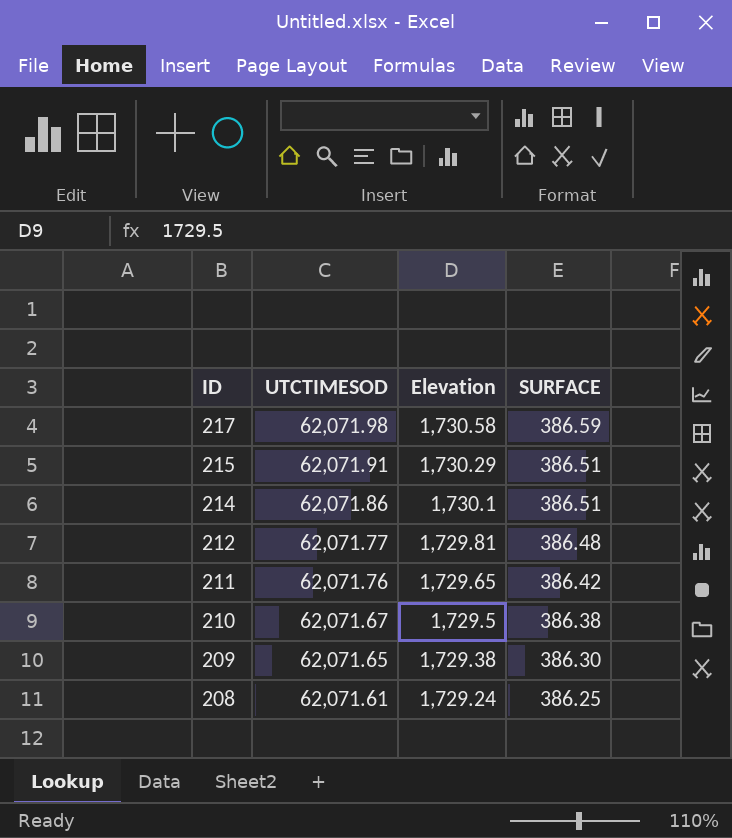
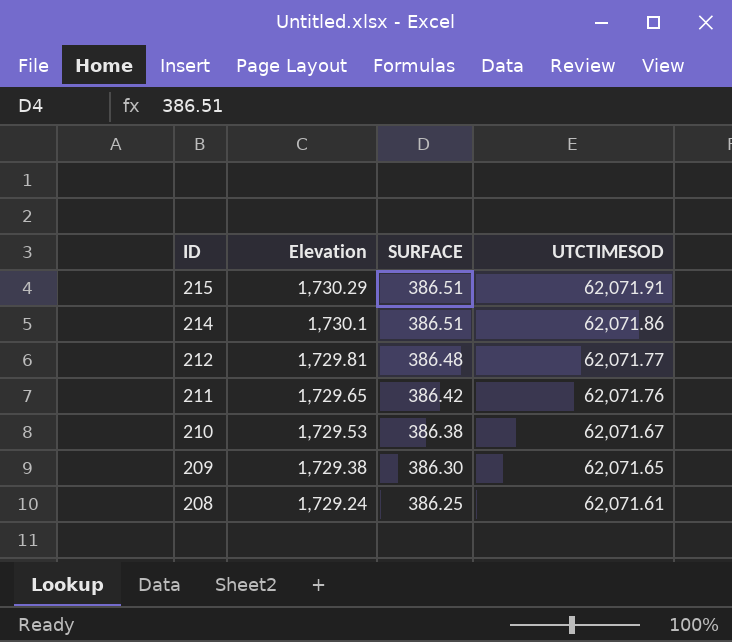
column UTCTIMESOD | position: 2 -> 4
row 217: 62,071.98 | 1,730.58 | 386.59 -> none
210 | Elevation: 1,729.5 -> 1,729.53

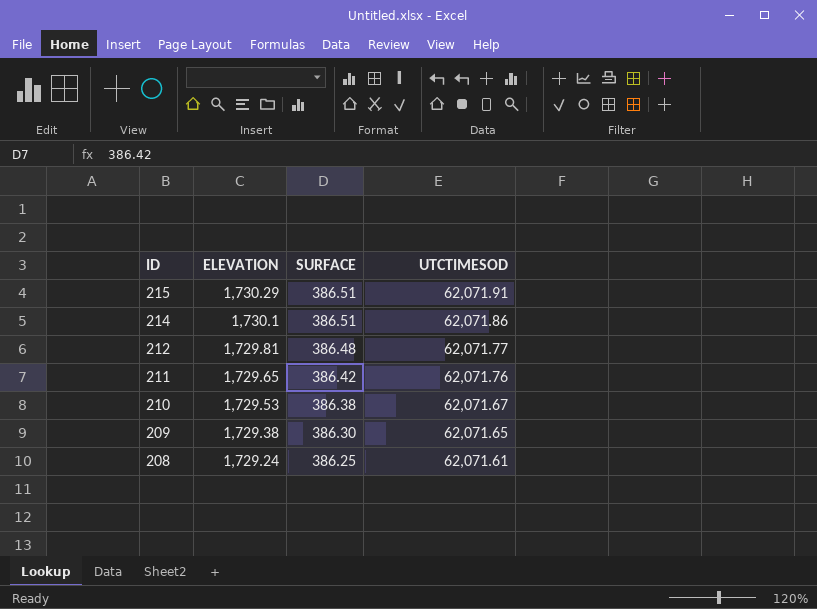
column name: Elevation -> ELEVATION

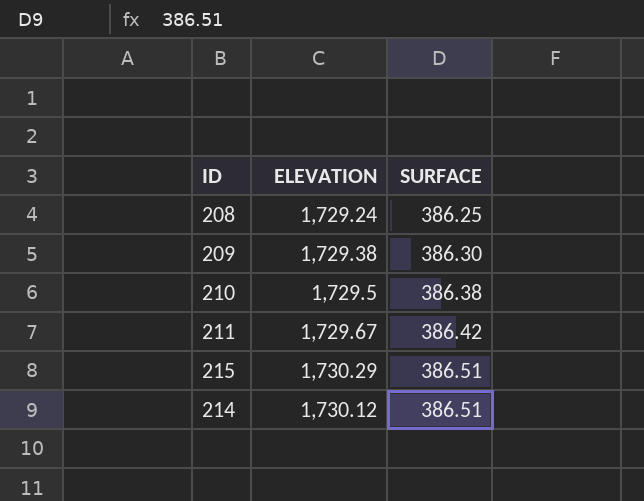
row order: ID descending -> SURFACE ascending
column UTCTIMESOD | position: 4 -> none
row 212: 1,729.81 | 386.48 | 62,071.77 -> none
210 | ELEVATION: 1,729.53 -> 1,729.5
211 | ELEVATION: 1,729.65 -> 1,729.67
214 | ELEVATION: 1,730.1 -> 1,730.12

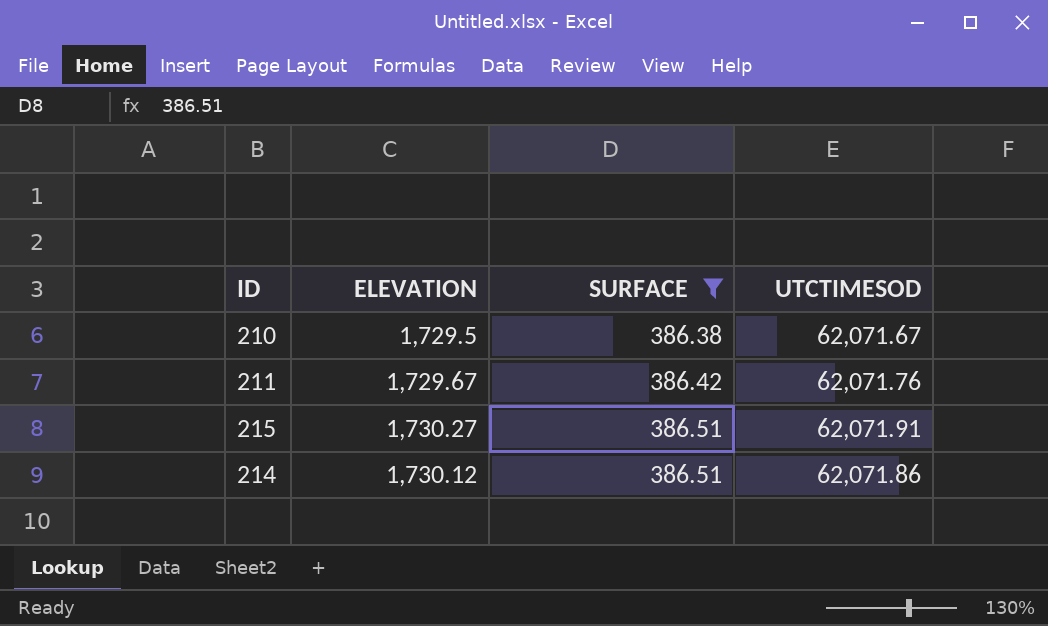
filter: none -> SURFACE >= 386.38
column UTCTIMESOD | position: none -> 4
215 | ELEVATION: 1,730.29 -> 1,730.27

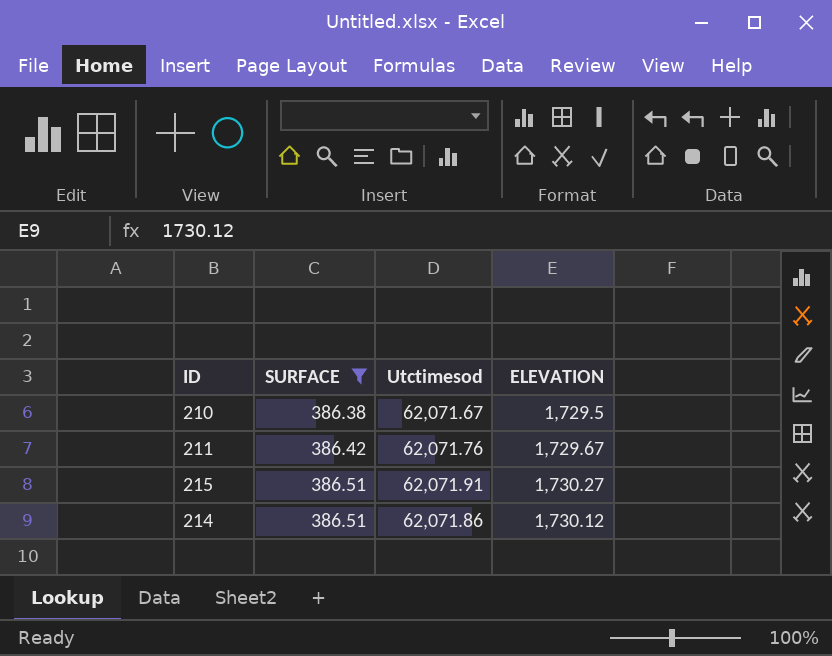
column name: UTCTIMESOD -> Utctimesod
column ELEVATION | position: 2 -> 4

